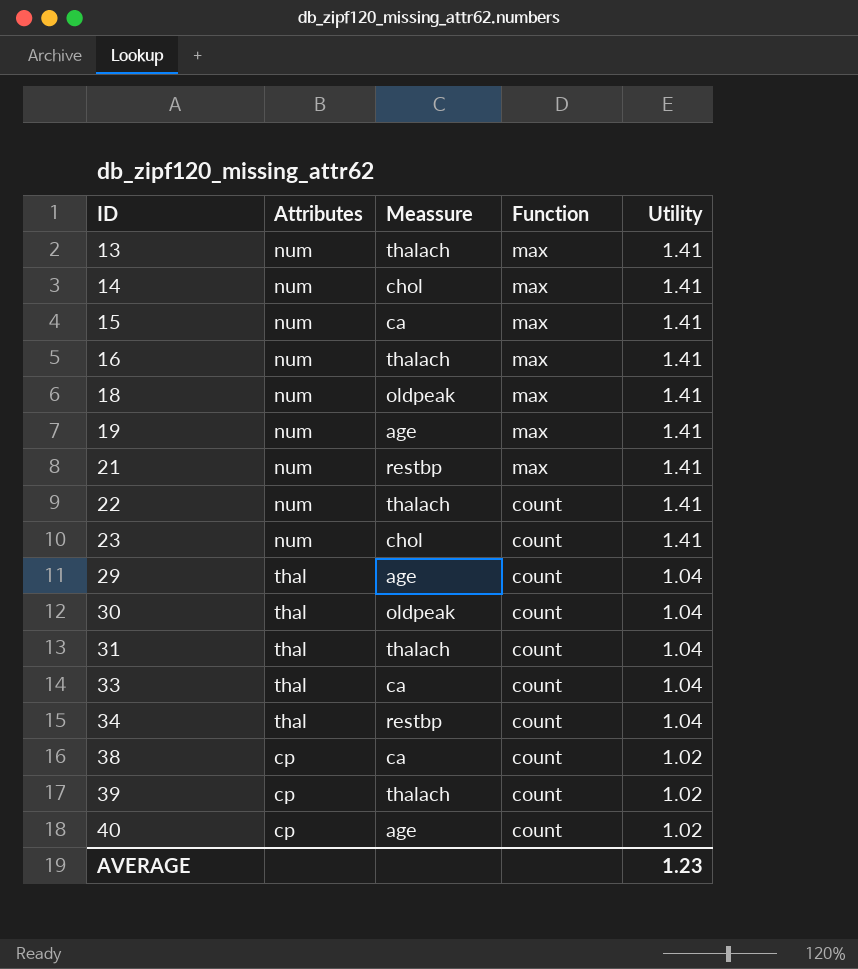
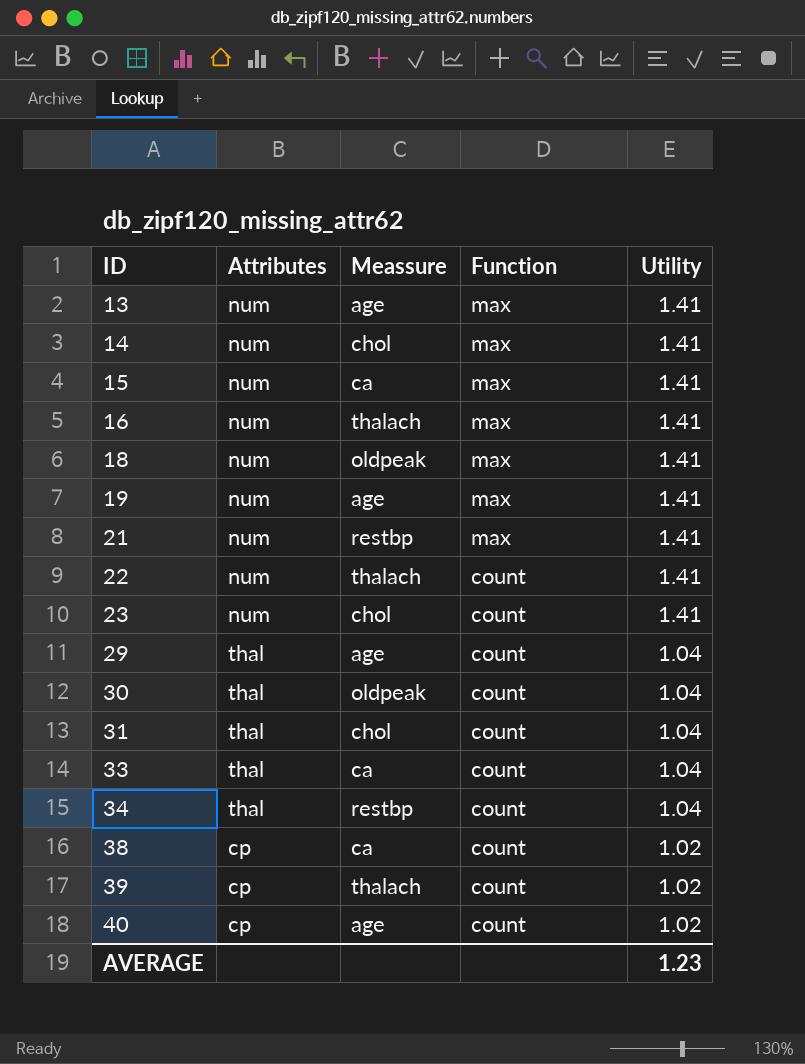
13 | Meassure: thalach -> age
31 | Meassure: thalach -> chol

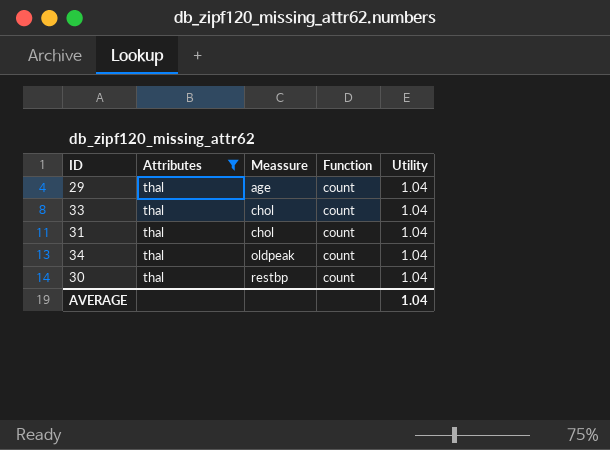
filter: none -> Attributes = thal
row order: ID ascending -> Meassure ascending
33 | Meassure: ca -> chol
34 | Meassure: restbp -> oldpeak
30 | Meassure: oldpeak -> restbp
AVERAGE | Utility: 1.23 -> 1.04

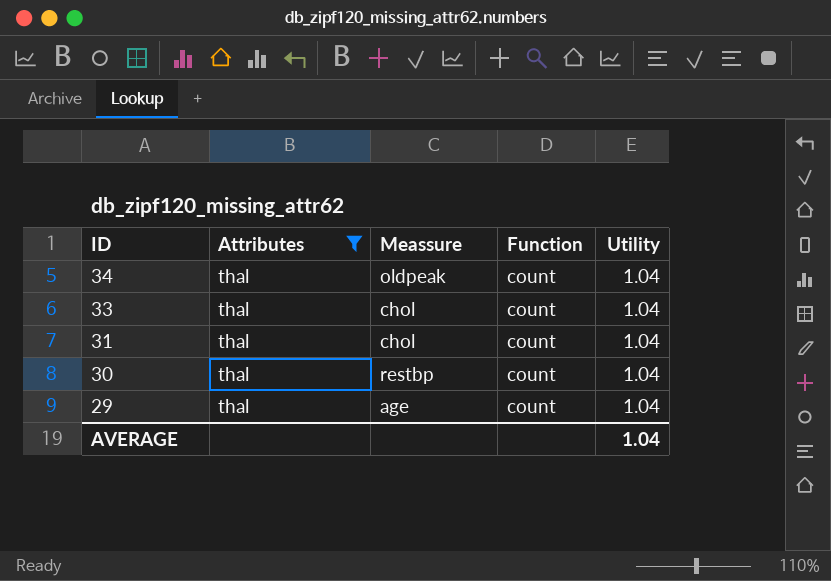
row order: Meassure ascending -> ID descending

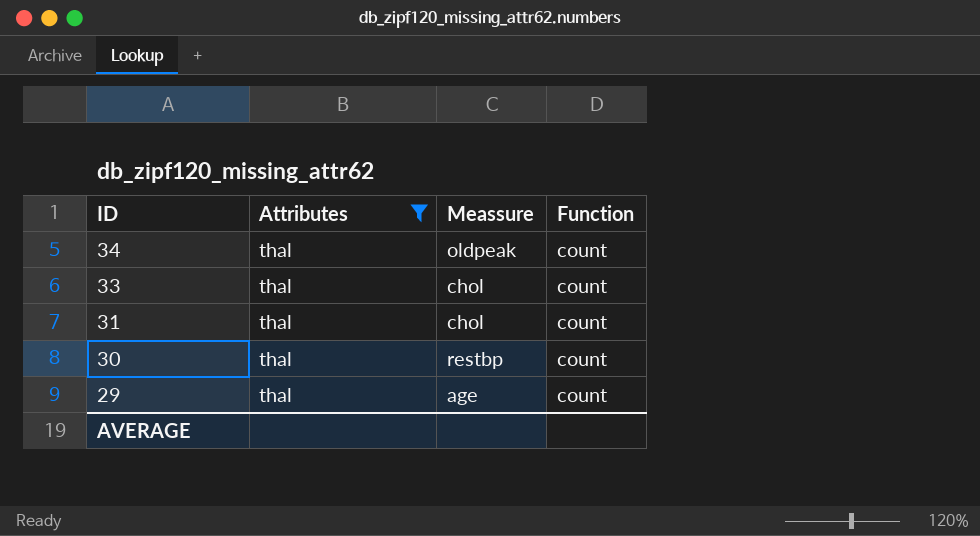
column Utility | position: 5 -> none

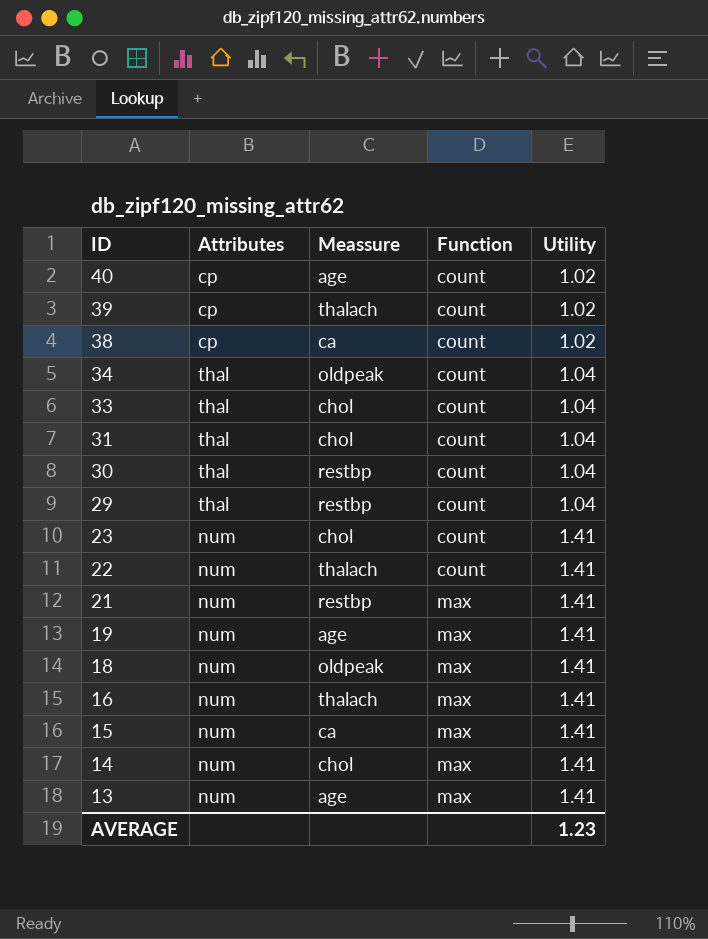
filter: Attributes = thal -> none
column Utility | position: none -> 5
29 | Meassure: age -> restbp

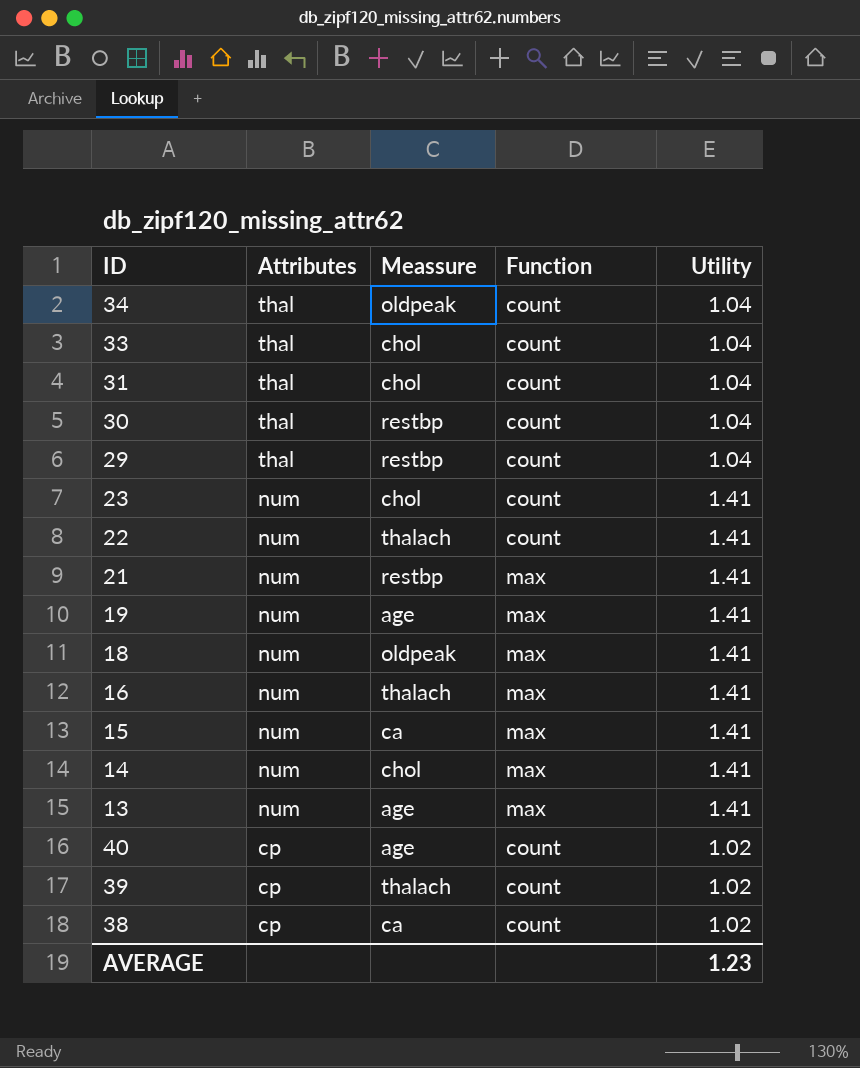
row order: ID descending -> Attributes descending

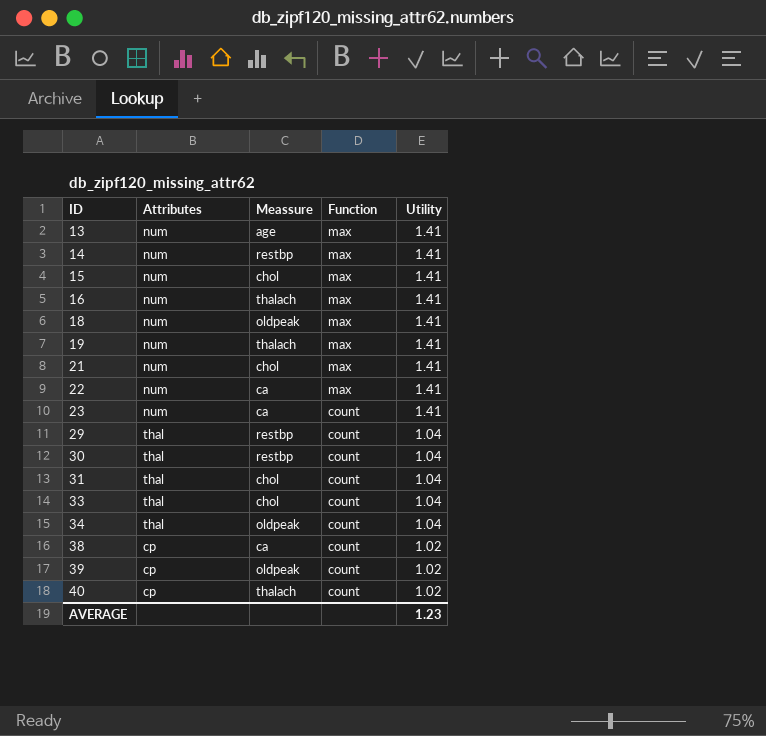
row order: Attributes descending -> ID ascending
14 | Meassure: chol -> restbp
15 | Meassure: ca -> chol
19 | Meassure: age -> thalach
21 | Meassure: restbp -> chol
22 | Meassure: thalach -> ca
22 | Function: count -> max
23 | Meassure: chol -> ca
39 | Meassure: thalach -> oldpeak
40 | Meassure: age -> thalach

